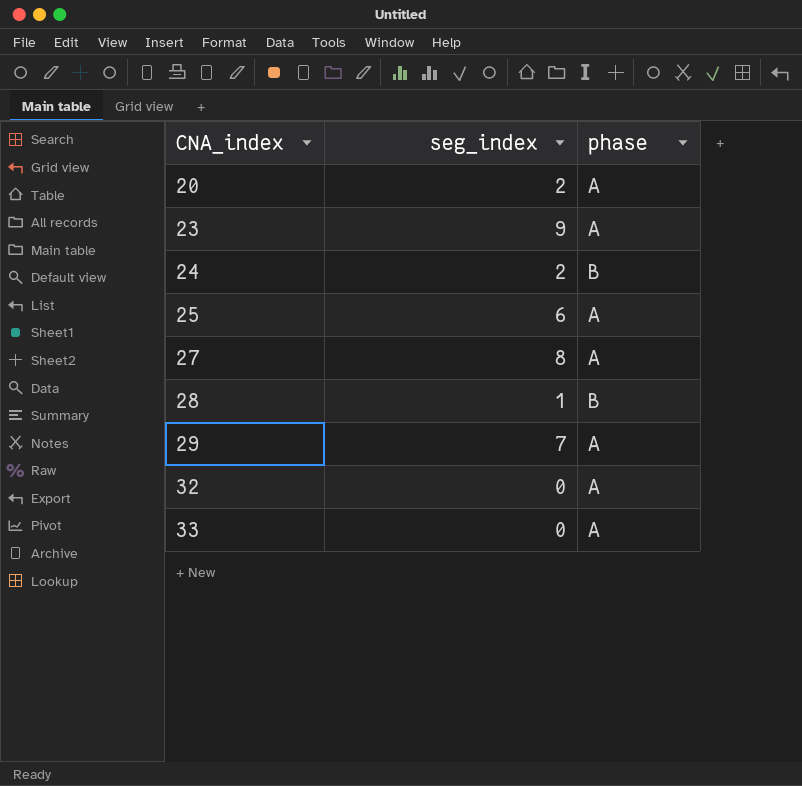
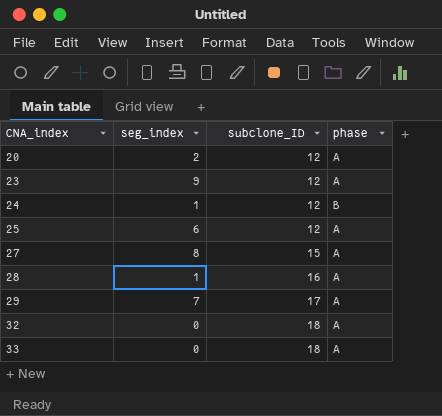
column subclone_ID | position: none -> 3
24 | seg_index: 2 -> 1
28 | phase: B -> A

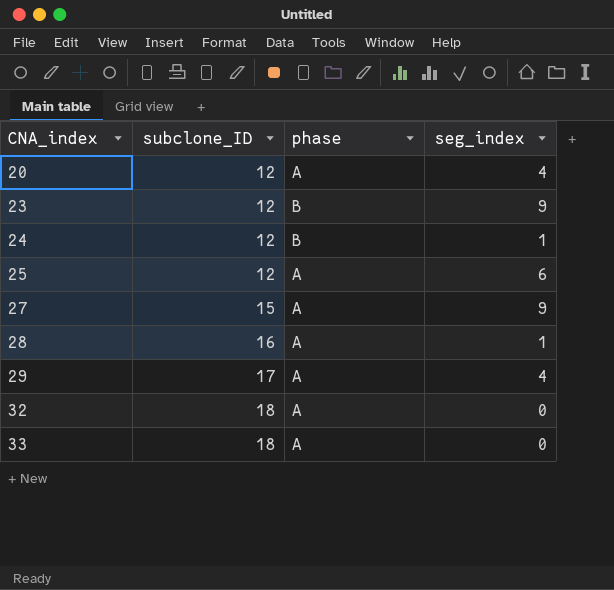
column seg_index | position: 2 -> 4
20 | seg_index: 2 -> 4
23 | phase: A -> B
27 | seg_index: 8 -> 9
29 | seg_index: 7 -> 4

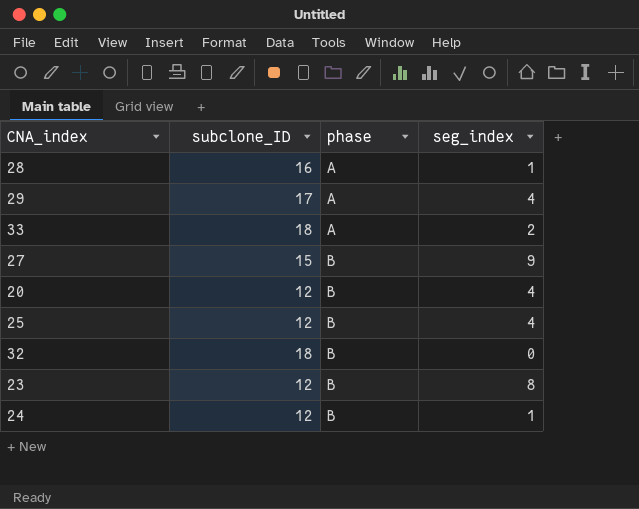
row order: CNA_index ascending -> phase ascending
33 | seg_index: 0 -> 2
27 | phase: A -> B
20 | phase: A -> B
25 | phase: A -> B
25 | seg_index: 6 -> 4
32 | phase: A -> B
23 | seg_index: 9 -> 8

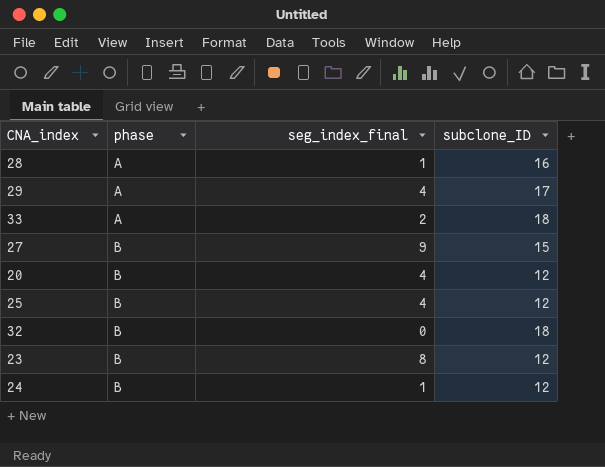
column name: seg_index -> seg_index_final
column subclone_ID | position: 2 -> 4

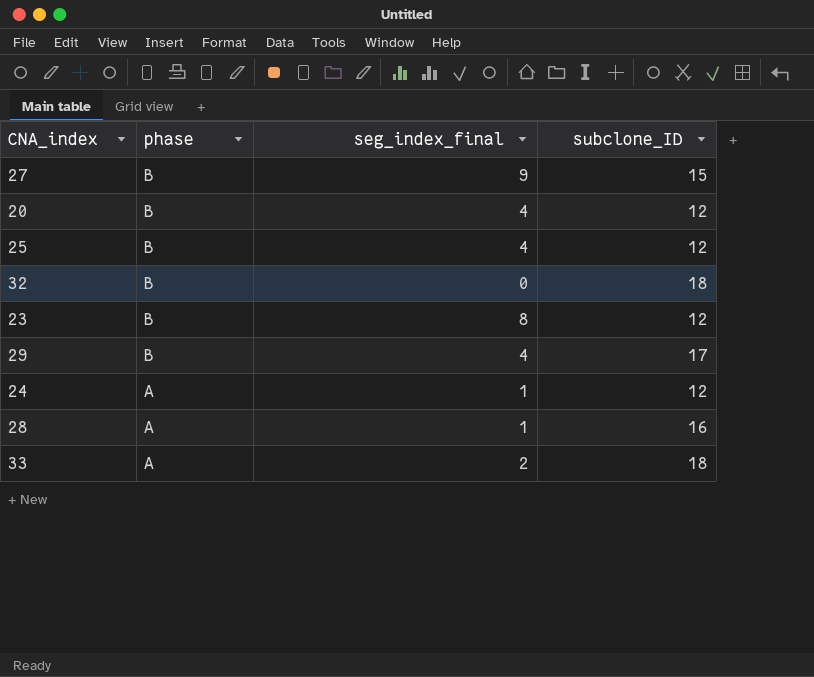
row order: phase ascending -> phase descending
29 | phase: A -> B
24 | phase: B -> A

